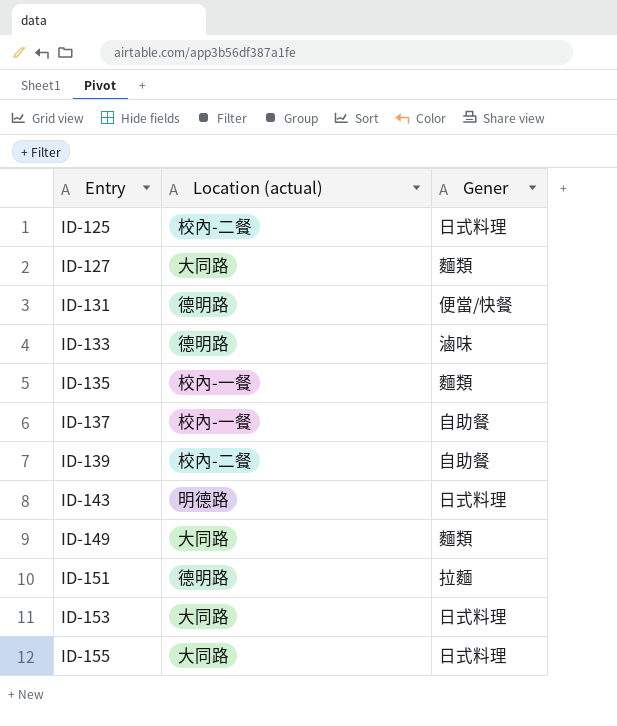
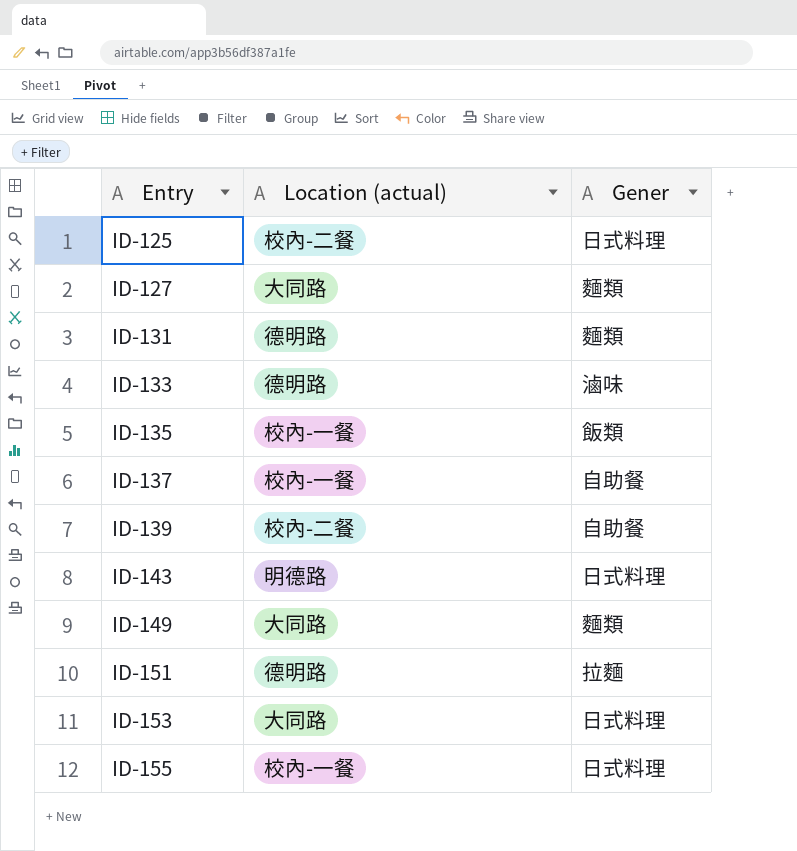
ID-131 | Gener: 便當/快餐 -> 麵類
ID-135 | Gener: 麵類 -> 飯類
ID-155 | Location (actual): 大同路 -> 校內-一餐

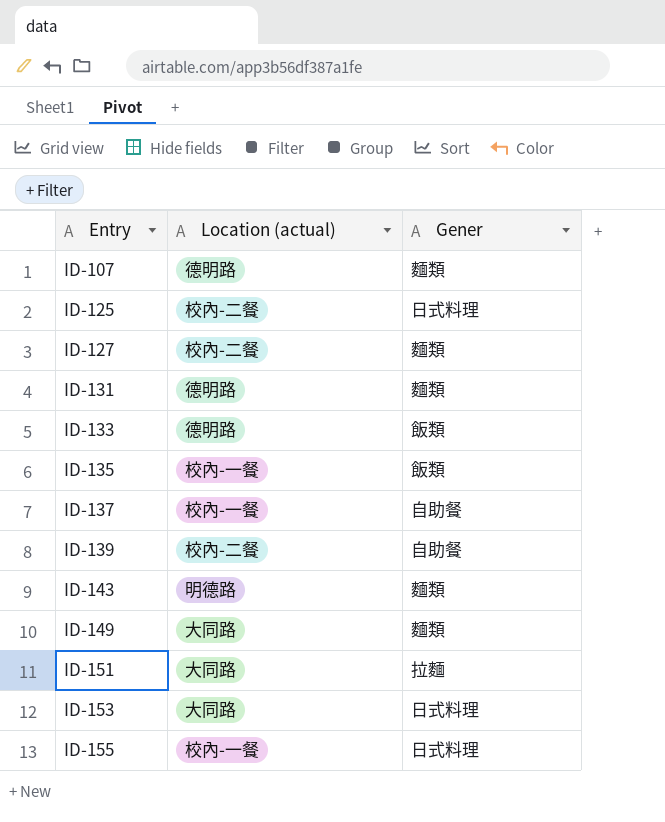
row ID-107: none -> 德明路 | 麵類
ID-127 | Location (actual): 大同路 -> 校內-二餐
ID-133 | Gener: 滷味 -> 飯類
ID-143 | Gener: 日式料理 -> 麵類
ID-151 | Location (actual): 德明路 -> 大同路

